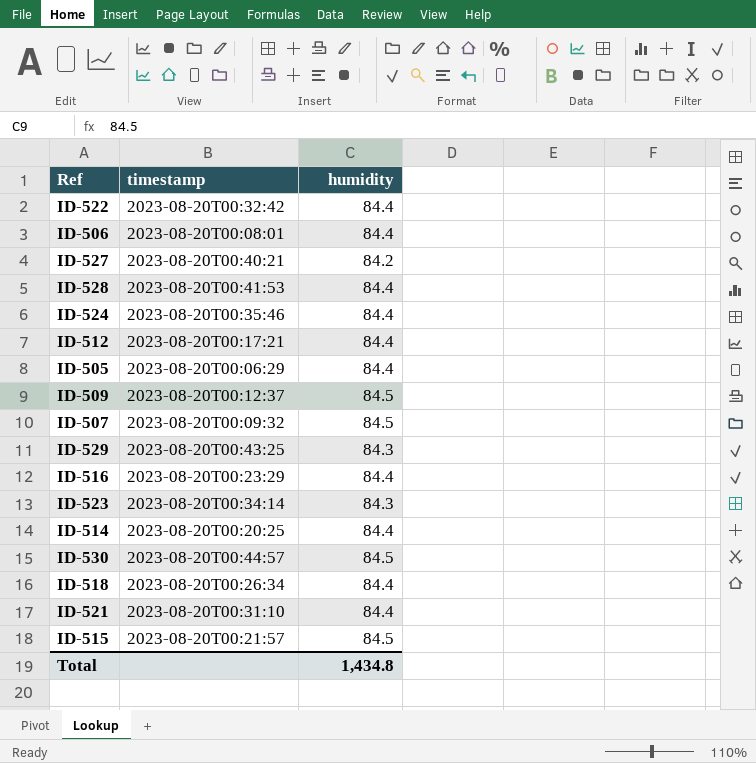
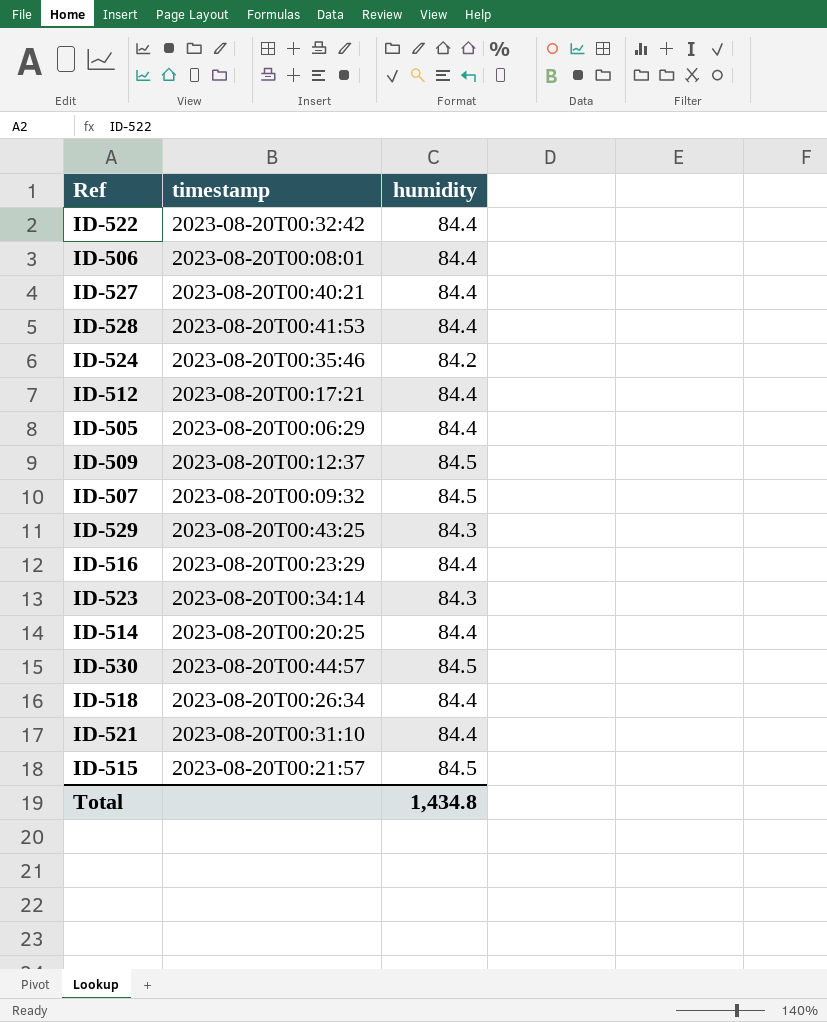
ID-527 | humidity: 84.2 -> 84.4
ID-524 | humidity: 84.4 -> 84.2

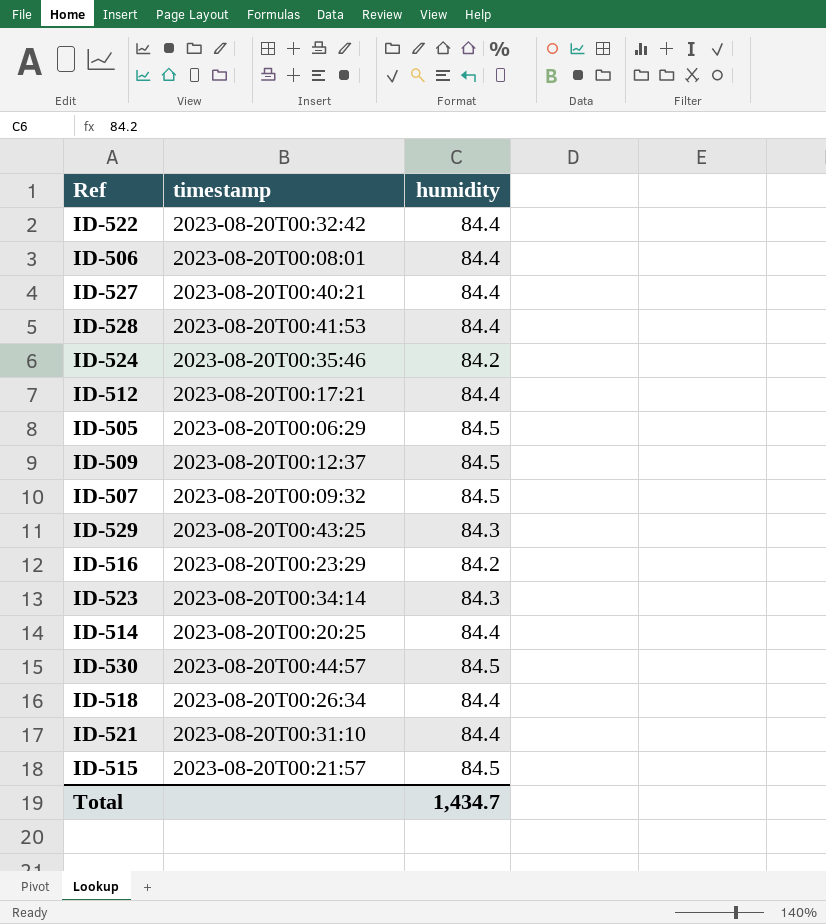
ID-505 | humidity: 84.4 -> 84.5
ID-516 | humidity: 84.4 -> 84.2
Total | humidity: 1,434.8 -> 1,434.7

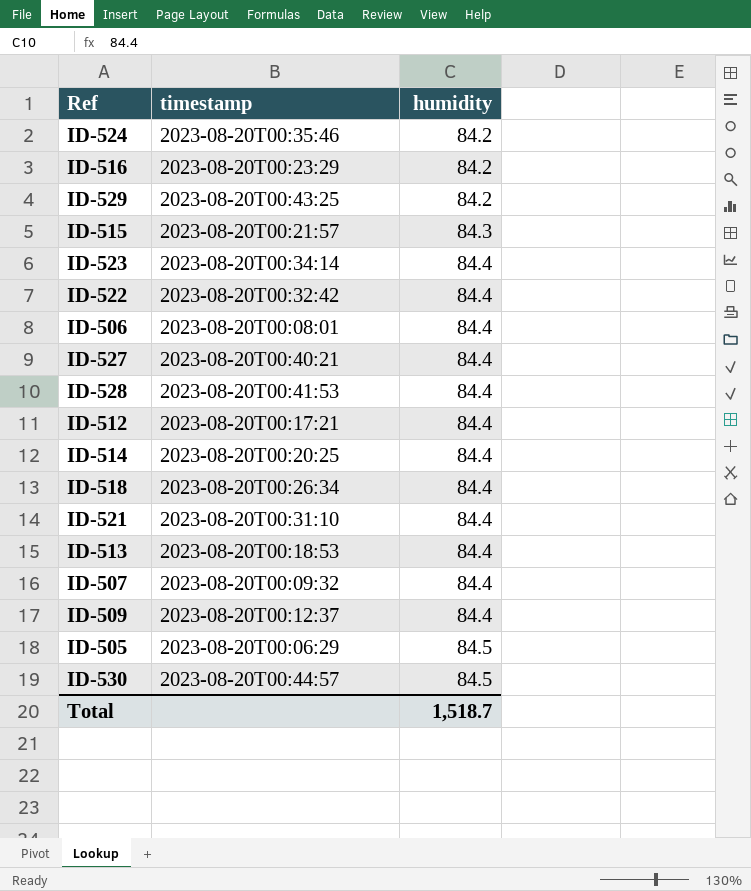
row order: none -> humidity ascending
ID-529 | humidity: 84.3 -> 84.2
ID-515 | humidity: 84.5 -> 84.3
ID-523 | humidity: 84.3 -> 84.4
row ID-513: none -> 2023-08-20T00:18:53 | 84.4
ID-507 | humidity: 84.5 -> 84.4
ID-509 | humidity: 84.5 -> 84.4
Total | humidity: 1,434.7 -> 1,518.7

